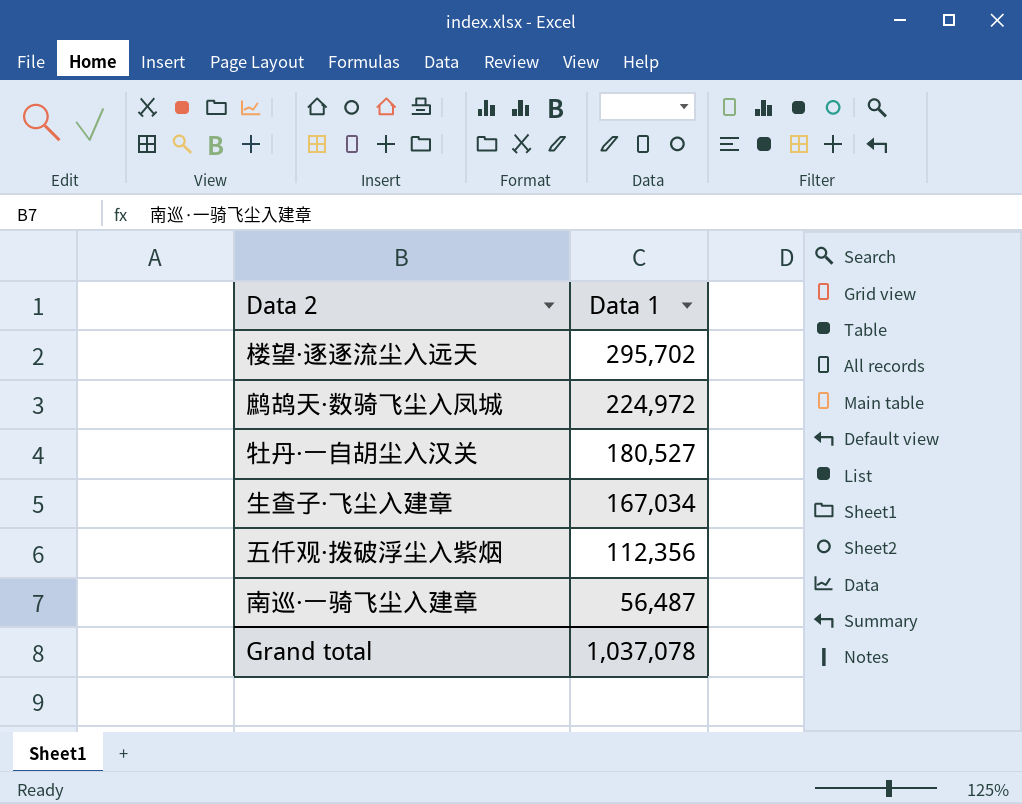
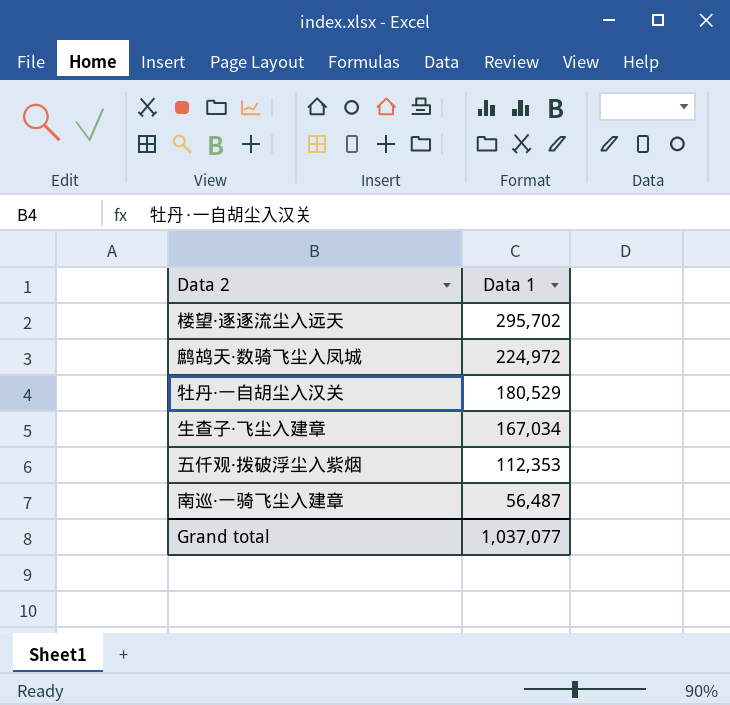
牡丹·一自胡尘入汉关 | Data 1: 180,527 -> 180,529
五仟观·拨破浮尘入紫烟 | Data 1: 112,356 -> 112,353
Grand total | Data 1: 1,037,078 -> 1,037,077

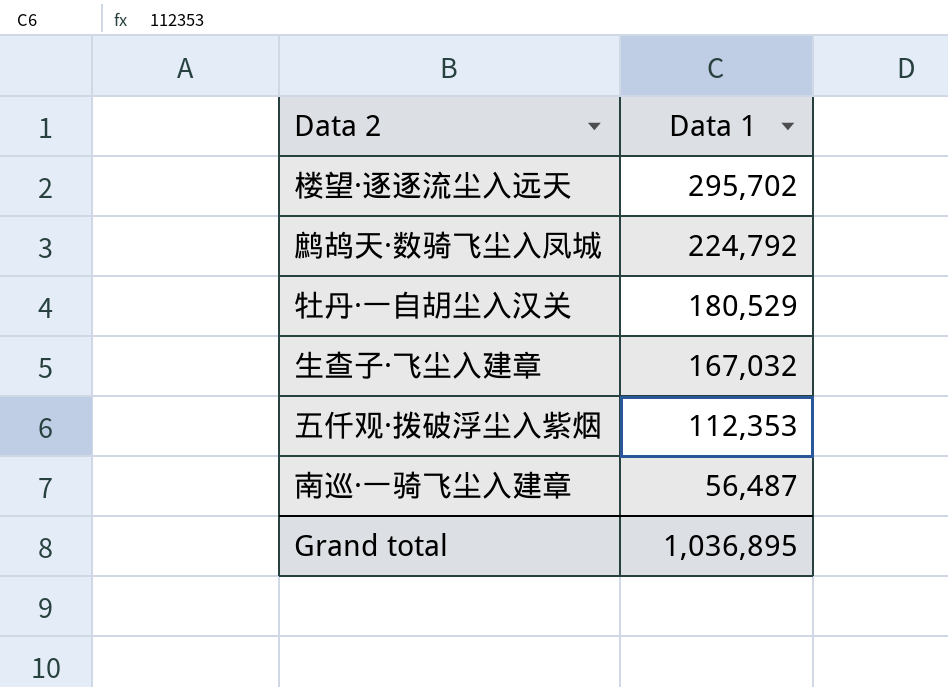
鹧鸪天·数骑飞尘入凤城 | Data 1: 224,972 -> 224,792
生查子·飞尘入建章 | Data 1: 167,034 -> 167,032
Grand total | Data 1: 1,037,077 -> 1,036,895

